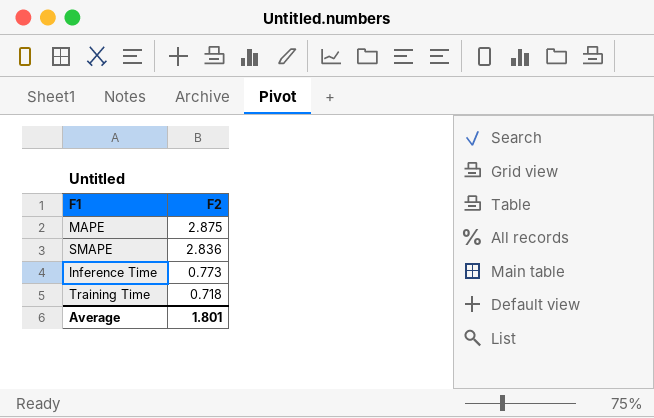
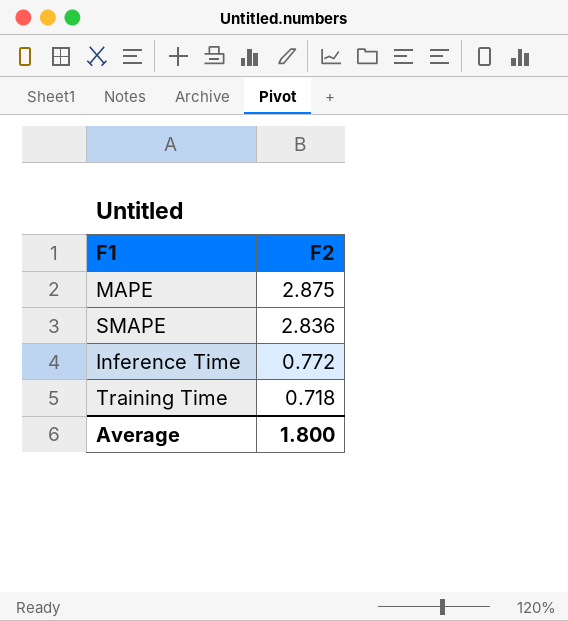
Inference Time | F2: 0.773 -> 0.772
Average | F2: 1.801 -> 1.800

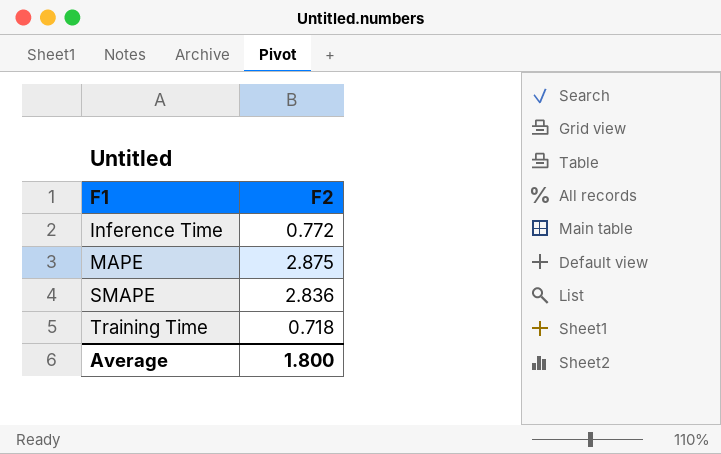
row order: F2 descending -> F1 ascending

